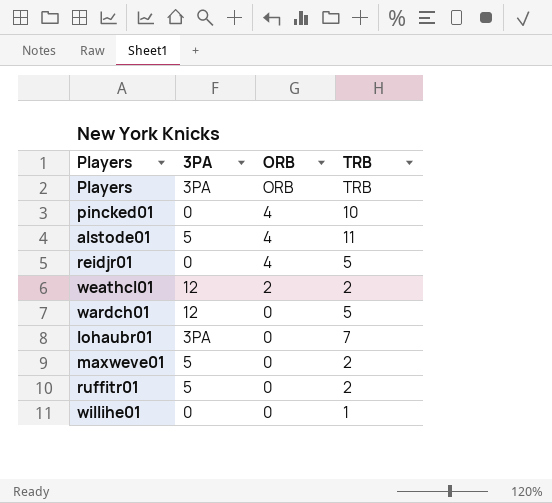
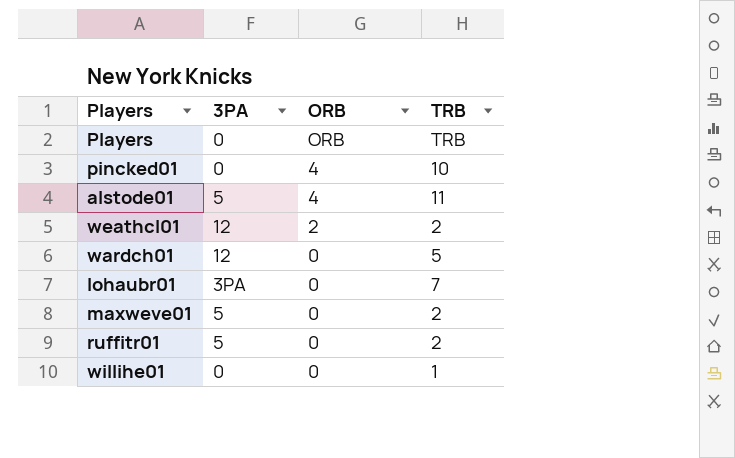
row reidjr01: 0 | 4 | 5 -> none
Players | 3PA: 3PA -> 0

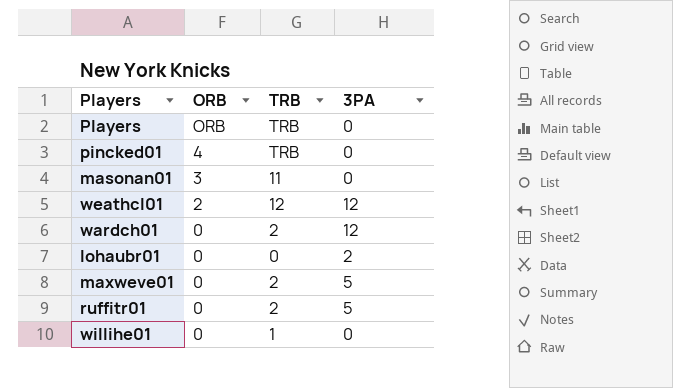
column 3PA | position: 2 -> 4
row alstode01: 5 | 4 | 11 -> none
pincked01 | TRB: 10 -> TRB
row masonan01: none -> 3 | 11 | 0
weathcl01 | TRB: 2 -> 12
wardch01 | TRB: 5 -> 2
lohaubr01 | TRB: 7 -> 0
lohaubr01 | 3PA: 3PA -> 2

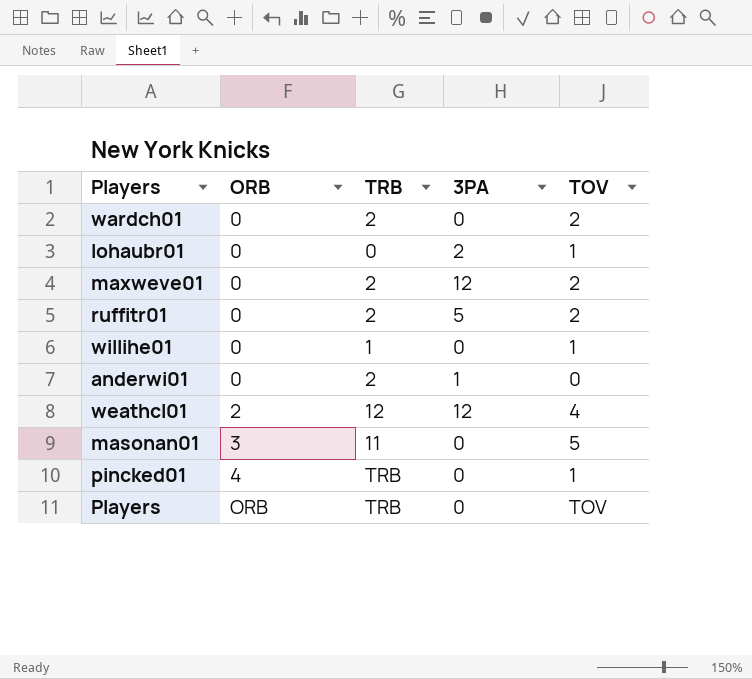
row order: ORB descending -> ORB ascending
column TOV | position: none -> 5
wardch01 | 3PA: 12 -> 0
maxweve01 | 3PA: 5 -> 12
row anderwi01: none -> 0 | 2 | 1 | 0

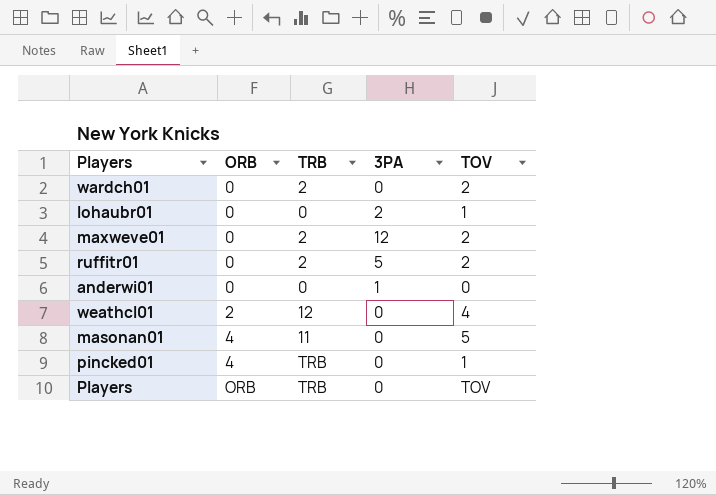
row willihe01: 0 | 1 | 0 | 1 -> none
anderwi01 | TRB: 2 -> 0
weathcl01 | 3PA: 12 -> 0
masonan01 | ORB: 3 -> 4

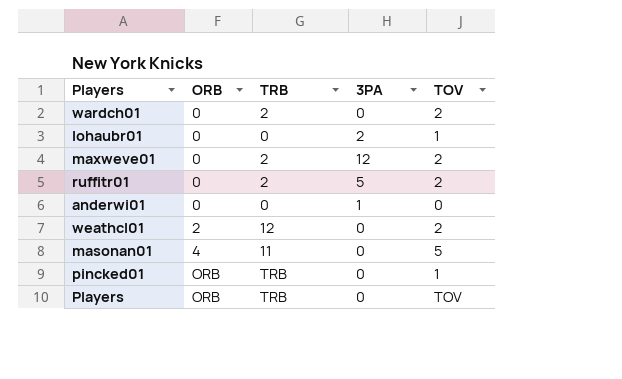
weathcl01 | TOV: 4 -> 2
pincked01 | ORB: 4 -> ORB

